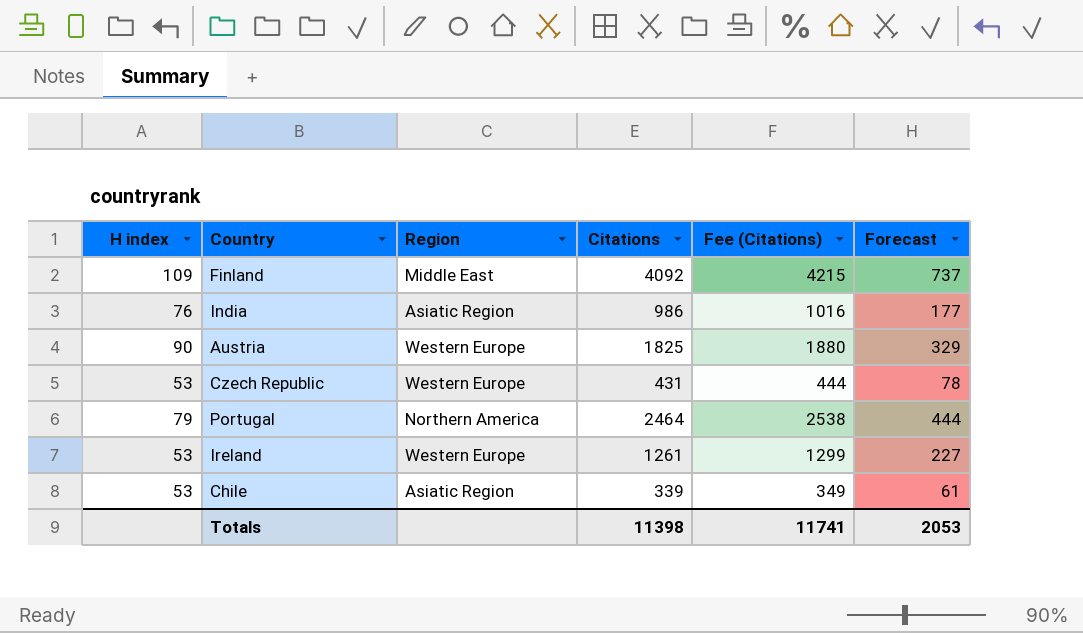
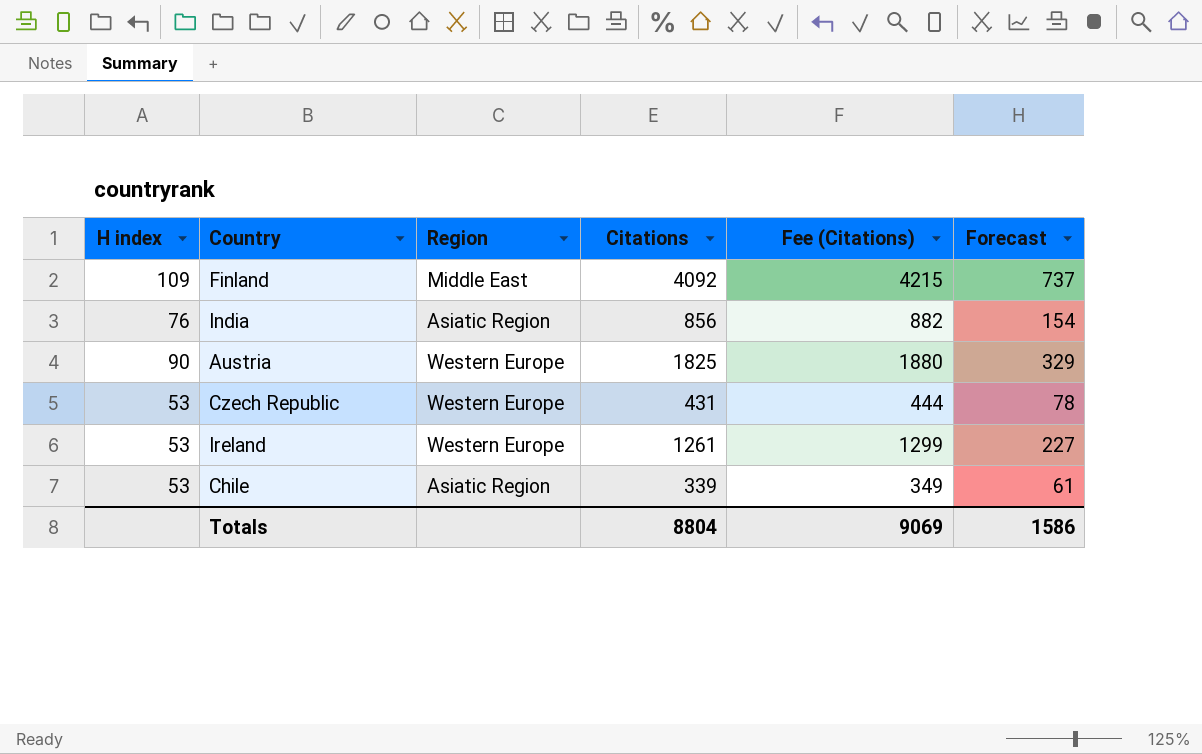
row Portugal: 79 | Northern America | 2464 | 2538 | 444 -> none
India | Citations: 986 -> 856
India | Fee (Citations): 1016 -> 882
India | Forecast: 177 -> 154
Totals | Citations: 11398 -> 8804
Totals | Fee (Citations): 11741 -> 9069
Totals | Forecast: 2053 -> 1586

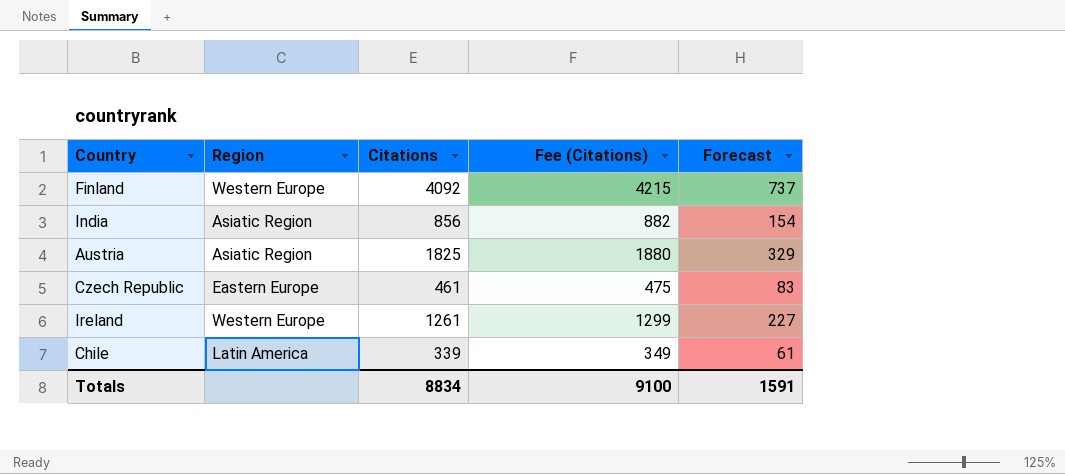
column H index | position: 1 -> none
Finland | Region: Middle East -> Western Europe
Austria | Region: Western Europe -> Asiatic Region
Czech Republic | Region: Western Europe -> Eastern Europe
Czech Republic | Citations: 431 -> 461
Czech Republic | Fee (Citations): 444 -> 475
Czech Republic | Forecast: 78 -> 83
Chile | Region: Asiatic Region -> Latin America
Totals | Citations: 8804 -> 8834
Totals | Fee (Citations): 9069 -> 9100
Totals | Forecast: 1586 -> 1591

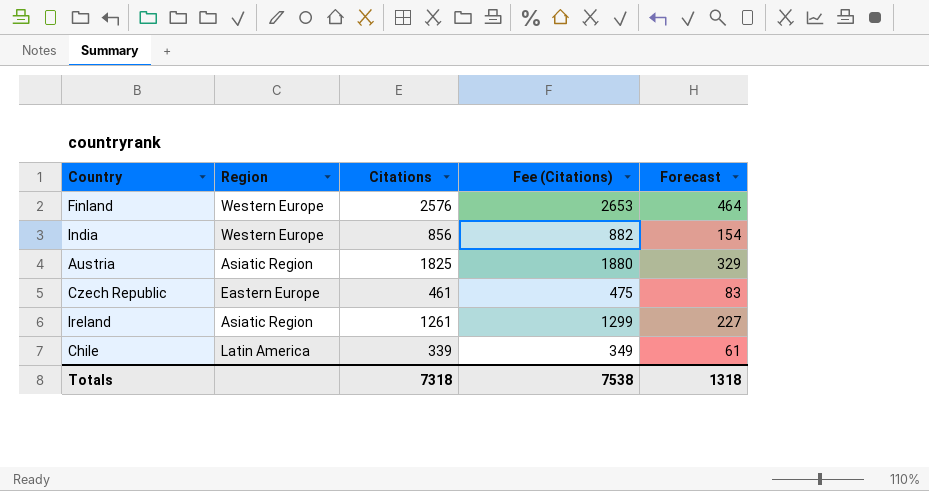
Finland | Citations: 4092 -> 2576
Finland | Fee (Citations): 4215 -> 2653
Finland | Forecast: 737 -> 464
India | Region: Asiatic Region -> Western Europe
Ireland | Region: Western Europe -> Asiatic Region
Totals | Citations: 8834 -> 7318
Totals | Fee (Citations): 9100 -> 7538
Totals | Forecast: 1591 -> 1318

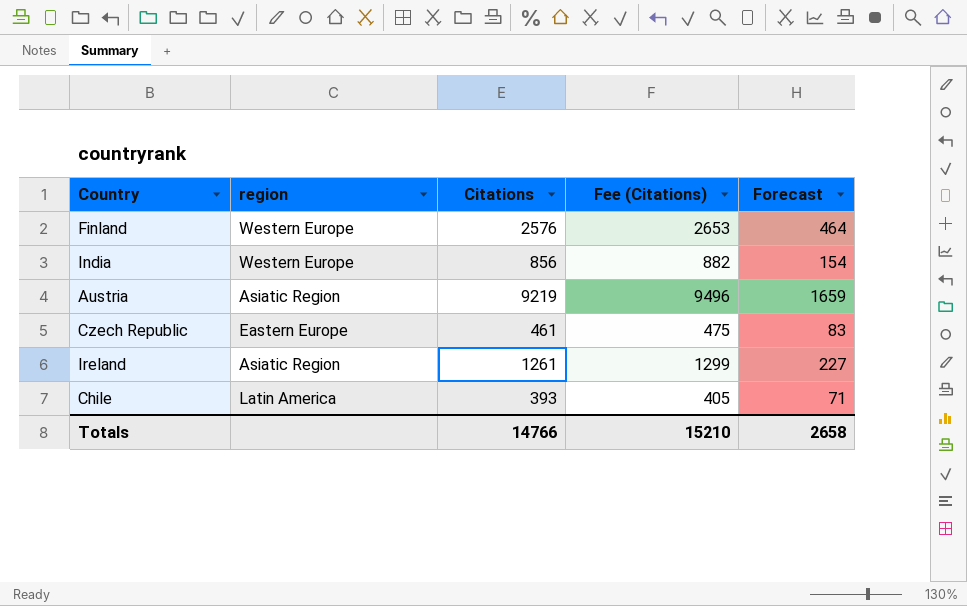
column name: Region -> region
Austria | Citations: 1825 -> 9219
Austria | Fee (Citations): 1880 -> 9496
Austria | Forecast: 329 -> 1659
Chile | Citations: 339 -> 393
Chile | Fee (Citations): 349 -> 405
Chile | Forecast: 61 -> 71
Totals | Citations: 7318 -> 14766
Totals | Fee (Citations): 7538 -> 15210
Totals | Forecast: 1318 -> 2658

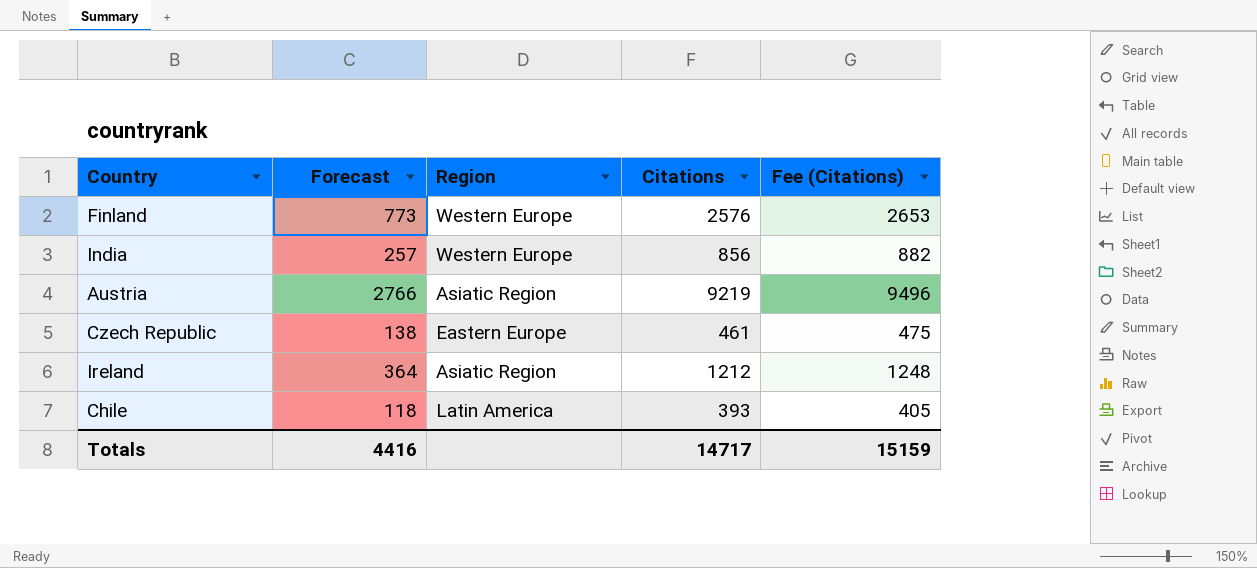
column Forecast | formula: [Citations] * 0.18 -> [Citations] * 0.3
column Forecast | position: 5 -> 2
column name: region -> Region
Ireland | Citations: 1261 -> 1212
Ireland | Fee (Citations): 1299 -> 1248
Totals | Forecast: 2658 -> 4416
Totals | Citations: 14766 -> 14717
Totals | Fee (Citations): 15210 -> 15159

